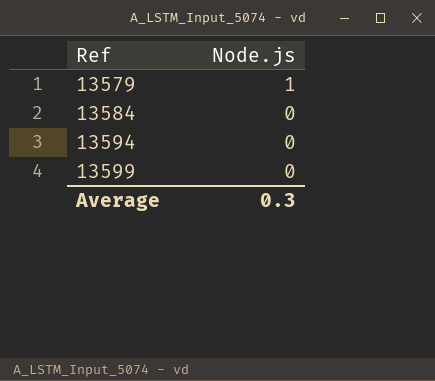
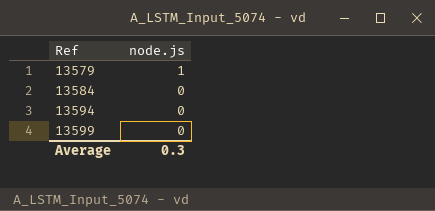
column name: Node.js -> node.js

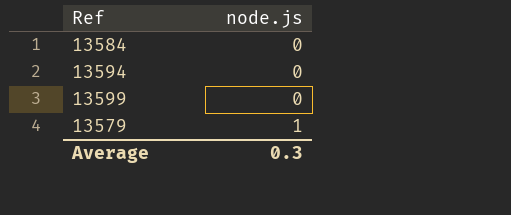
row order: Ref ascending -> node.js ascending

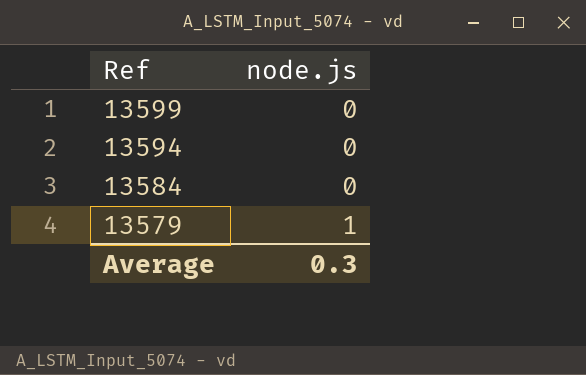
row order: node.js ascending -> Ref descending

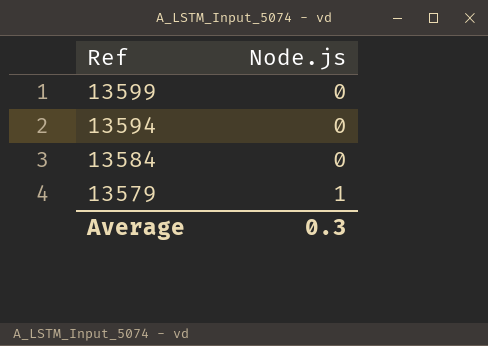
column name: node.js -> Node.js

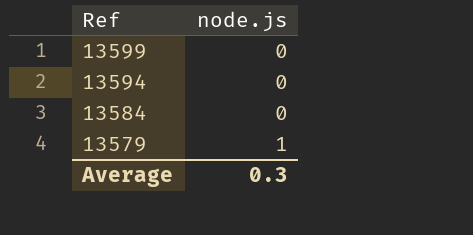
column name: Node.js -> node.js

